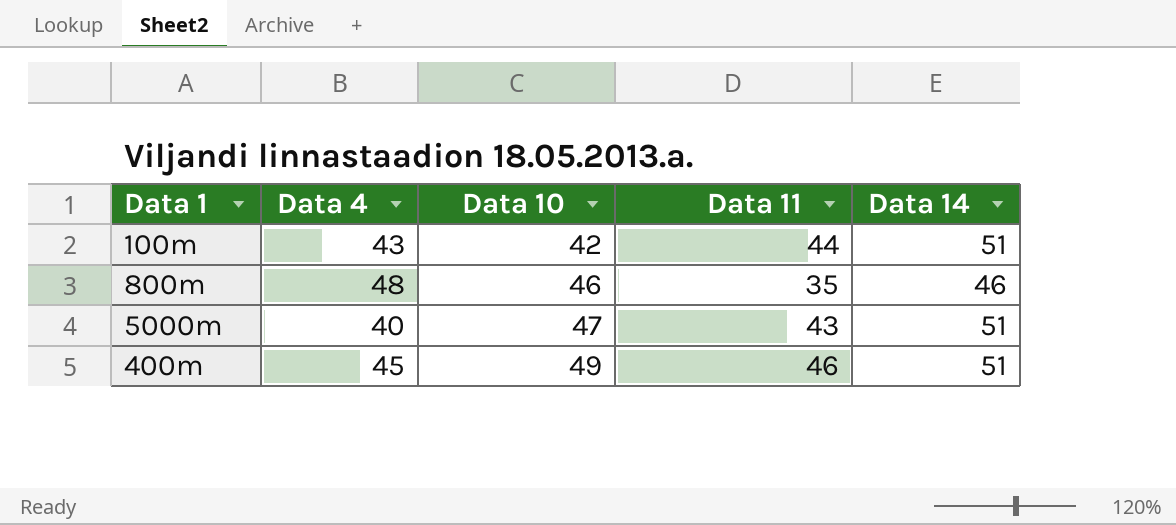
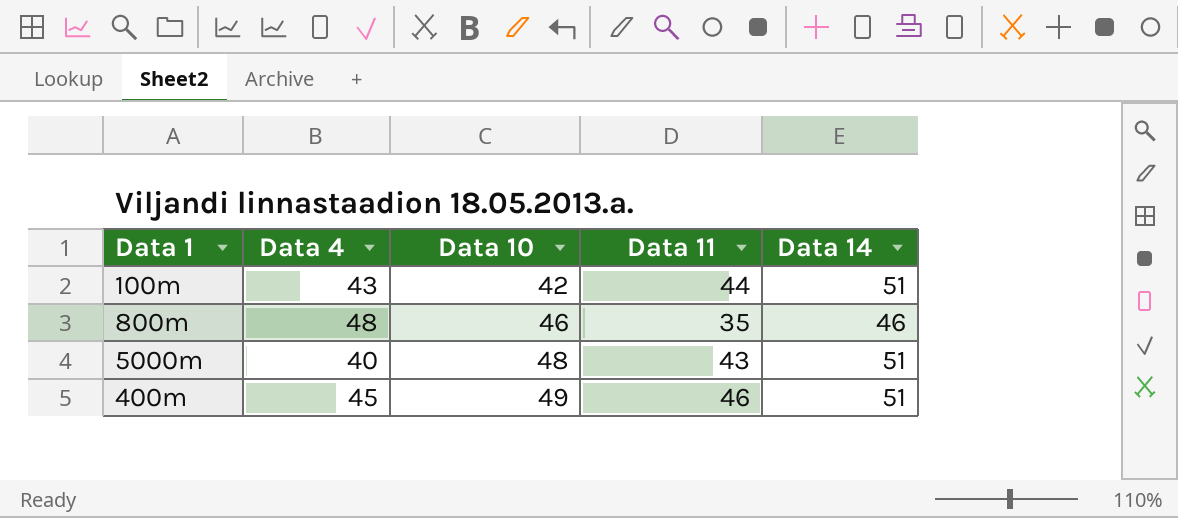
5000m | Data 10: 47 -> 48

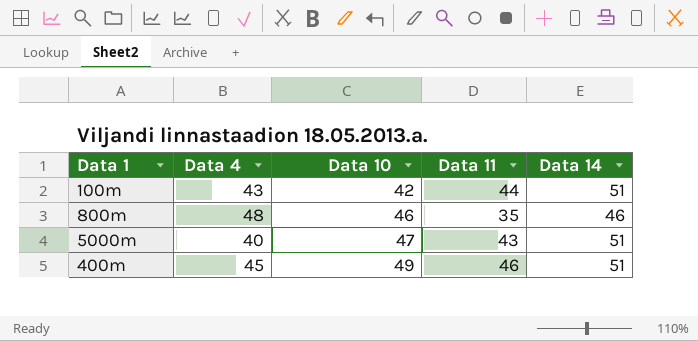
5000m | Data 10: 48 -> 47

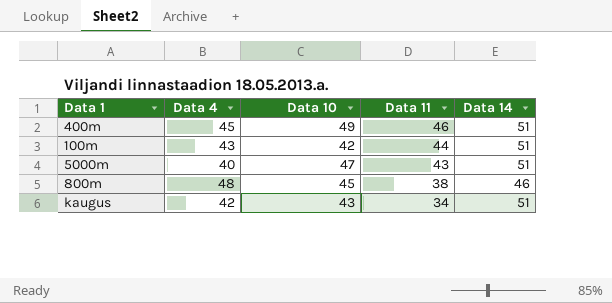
row order: Data 10 ascending -> Data 11 descending
800m | Data 10: 46 -> 45
800m | Data 11: 35 -> 38
row kaugus: none -> 42 | 43 | 34 | 51

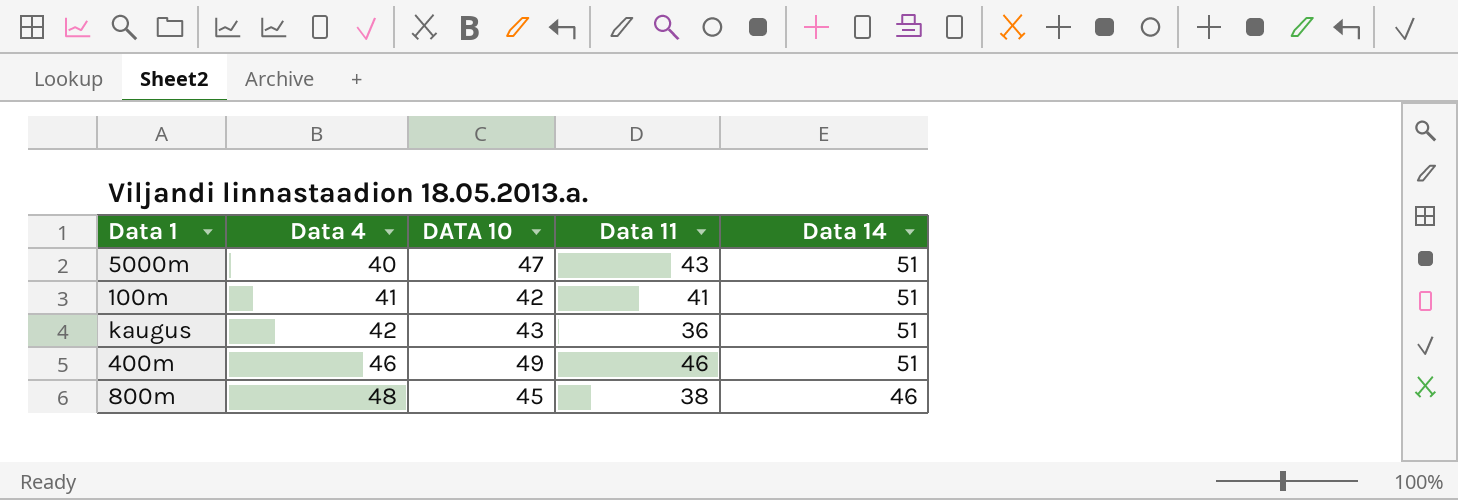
row order: Data 11 descending -> Data 4 ascending
column name: Data 10 -> DATA 10
100m | Data 4: 43 -> 41
100m | Data 11: 44 -> 41
kaugus | Data 11: 34 -> 36
400m | Data 4: 45 -> 46

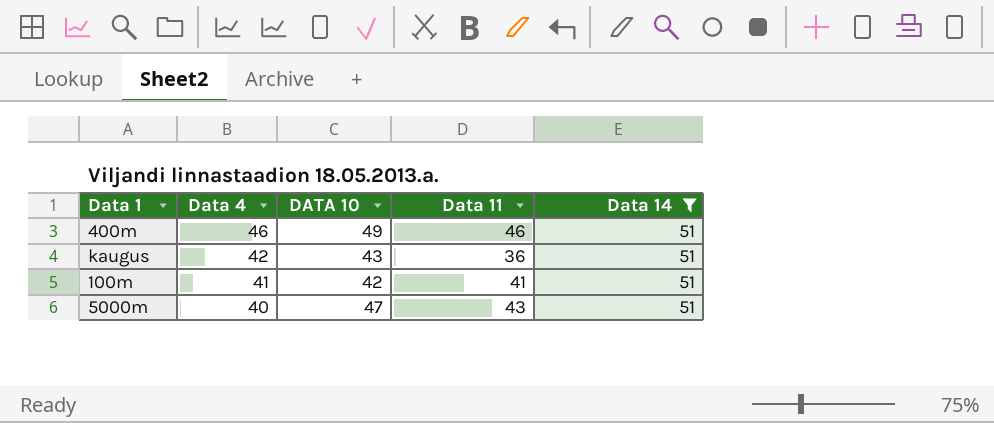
filter: none -> Data 14 = 51
row order: Data 4 ascending -> Data 4 descending

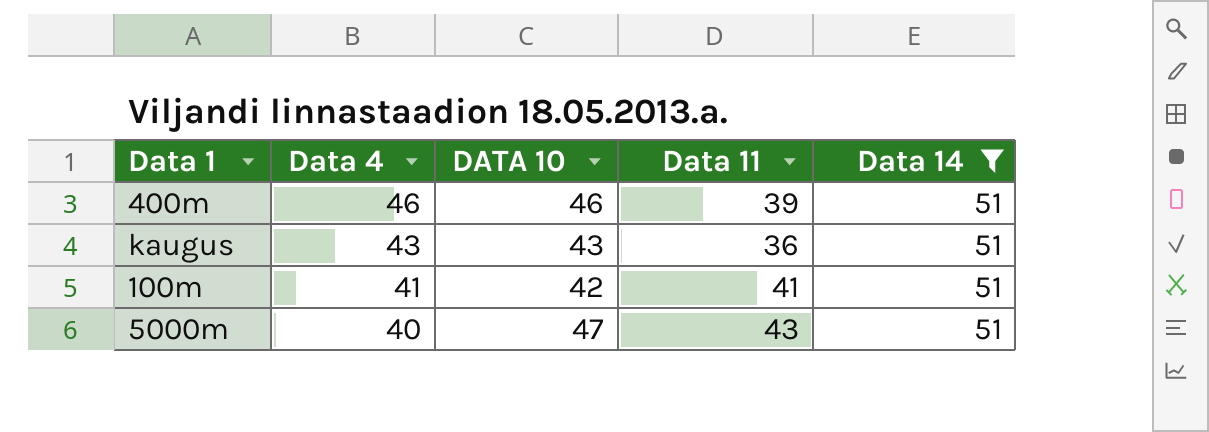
400m | DATA 10: 49 -> 46
400m | Data 11: 46 -> 39
kaugus | Data 4: 42 -> 43

